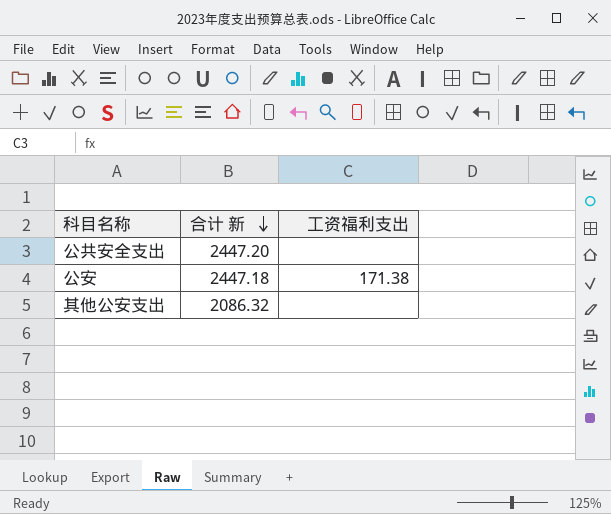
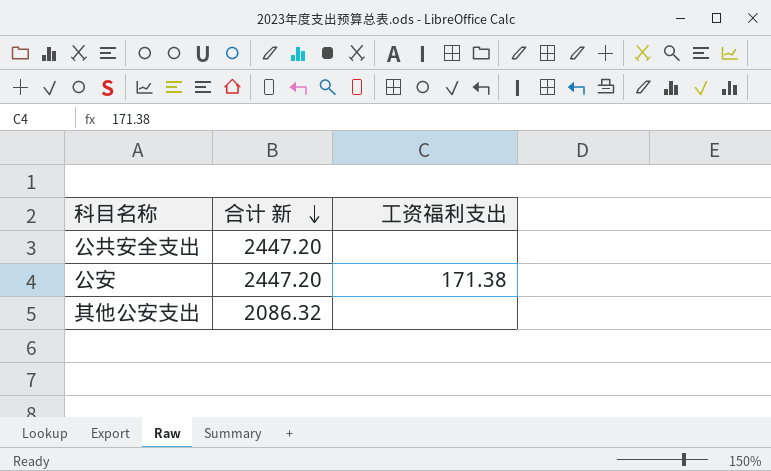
公安 | 合计 新: 2447.18 -> 2447.20

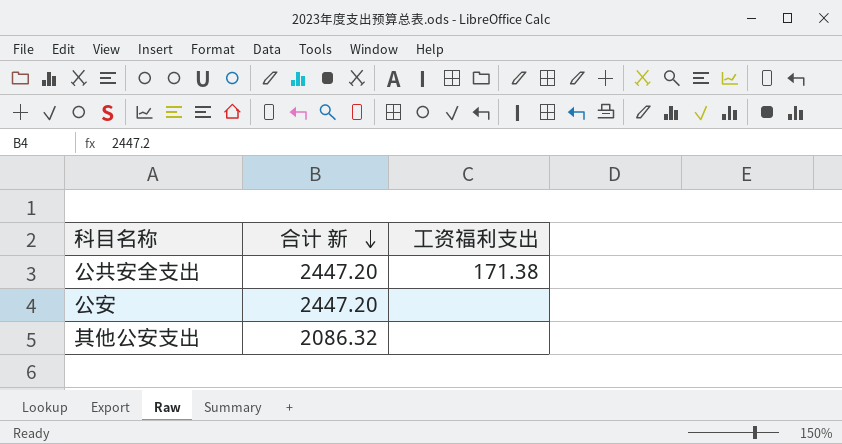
公共安全支出 | 工资福利支出: none -> 171.38
公安 | 工资福利支出: 171.38 -> none

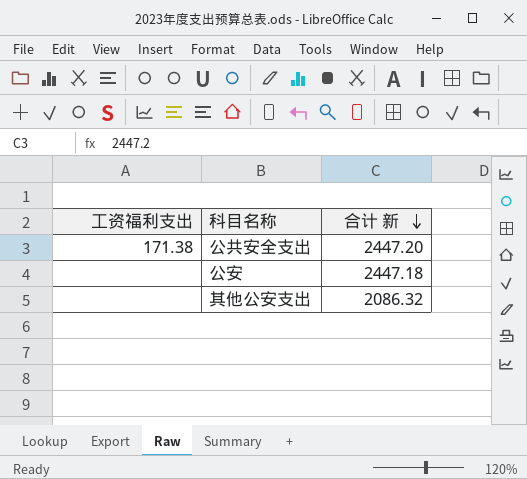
column 工资福利支出 | position: 3 -> 1
公安 | 合计 新: 2447.20 -> 2447.18

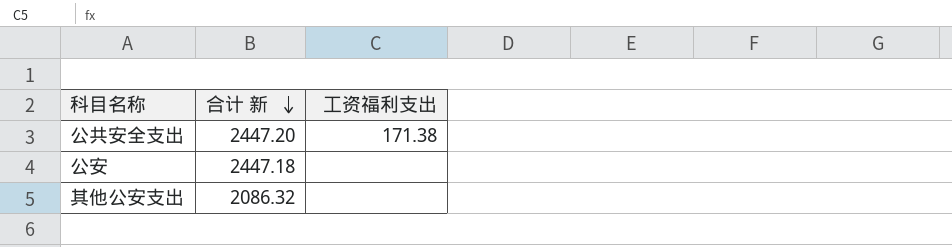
column 工资福利支出 | position: 1 -> 3

